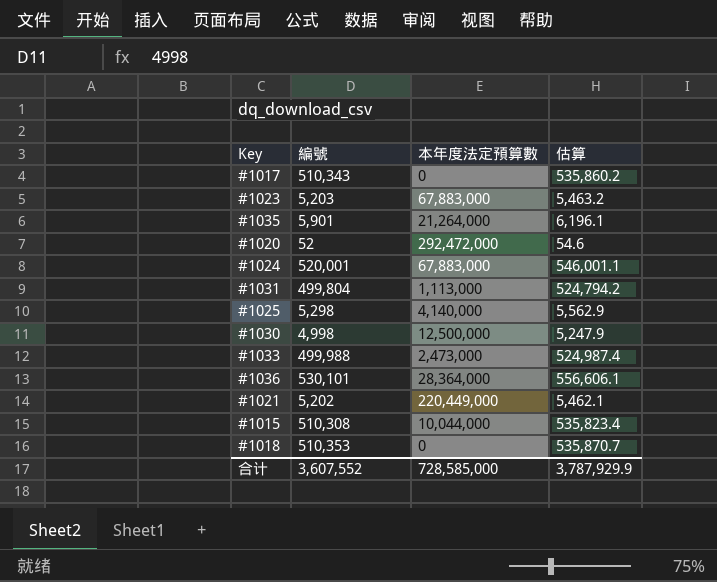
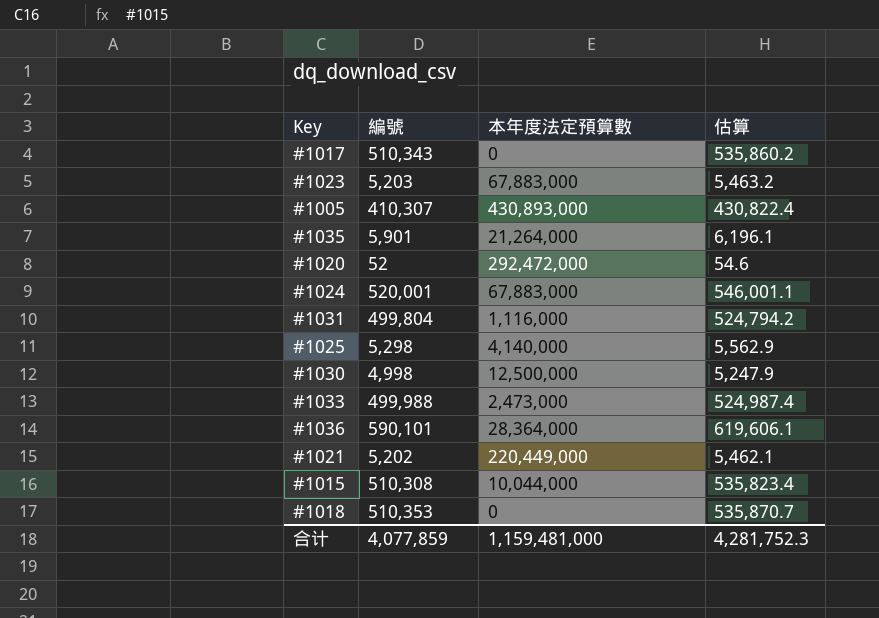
row #1005: none -> 410,307 | 430,893,000 | 430,822.4
#1031 | 本年度法定預算數: 1,113,000 -> 1,116,000
#1036 | 編號: 530,101 -> 590,101
#1036 | 估算: 556,606.1 -> 619,606.1
合计 | 編號: 3,607,552 -> 4,077,859
合计 | 本年度法定預算數: 728,585,000 -> 1,159,481,000
合计 | 估算: 3,787,929.9 -> 4,281,752.3

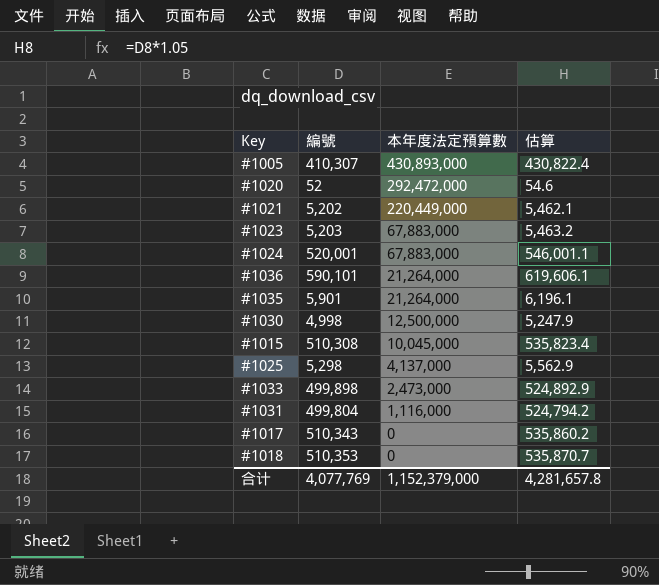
row order: none -> 本年度法定預算數 descending
#1036 | 本年度法定預算數: 28,364,000 -> 21,264,000
#1015 | 本年度法定預算數: 10,044,000 -> 10,045,000
#1025 | 本年度法定預算數: 4,140,000 -> 4,137,000
#1033 | 編號: 499,988 -> 499,898
#1033 | 估算: 524,987.4 -> 524,892.9
合计 | 編號: 4,077,859 -> 4,077,769
合计 | 本年度法定預算數: 1,159,481,000 -> 1,152,379,000
合计 | 估算: 4,281,752.3 -> 4,281,657.8

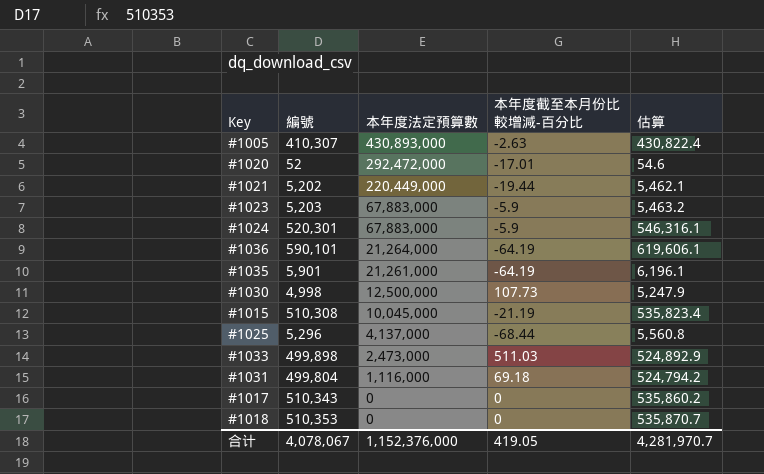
column 本年度截至本月份比較增減-百分比 | position: none -> 4
#1024 | 編號: 520,001 -> 520,301
#1024 | 估算: 546,001.1 -> 546,316.1
#1035 | 本年度法定預算數: 21,264,000 -> 21,261,000
#1025 | 編號: 5,298 -> 5,296
#1025 | 估算: 5,562.9 -> 5,560.8
合计 | 編號: 4,077,769 -> 4,078,067
合计 | 本年度法定預算數: 1,152,379,000 -> 1,152,376,000
合计 | 估算: 4,281,657.8 -> 4,281,970.7

